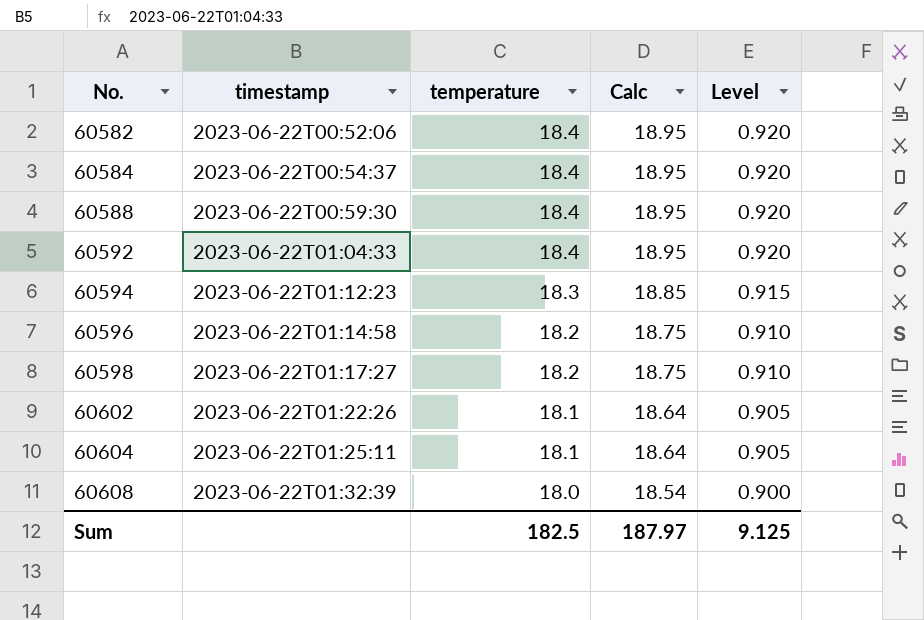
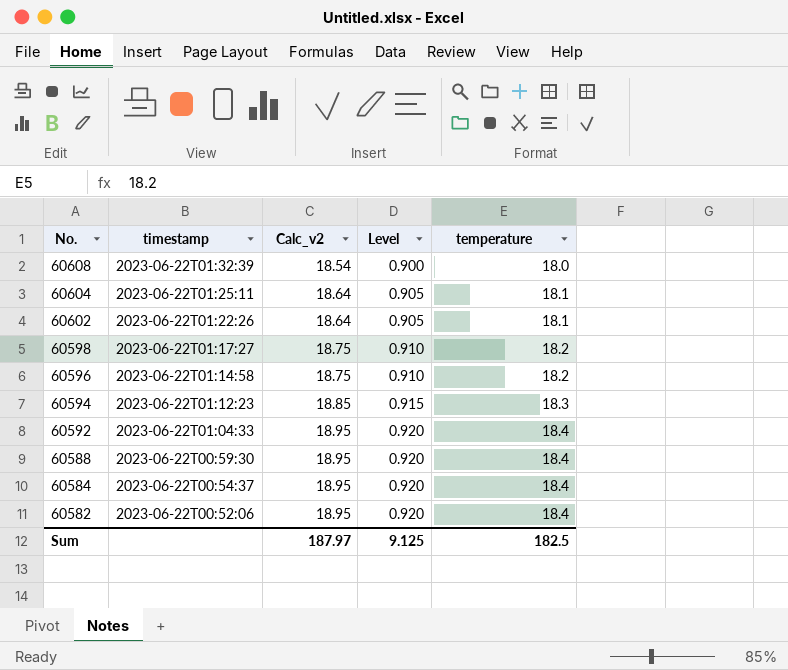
row order: No. ascending -> No. descending
column name: Calc -> Calc_v2
column temperature | position: 3 -> 5

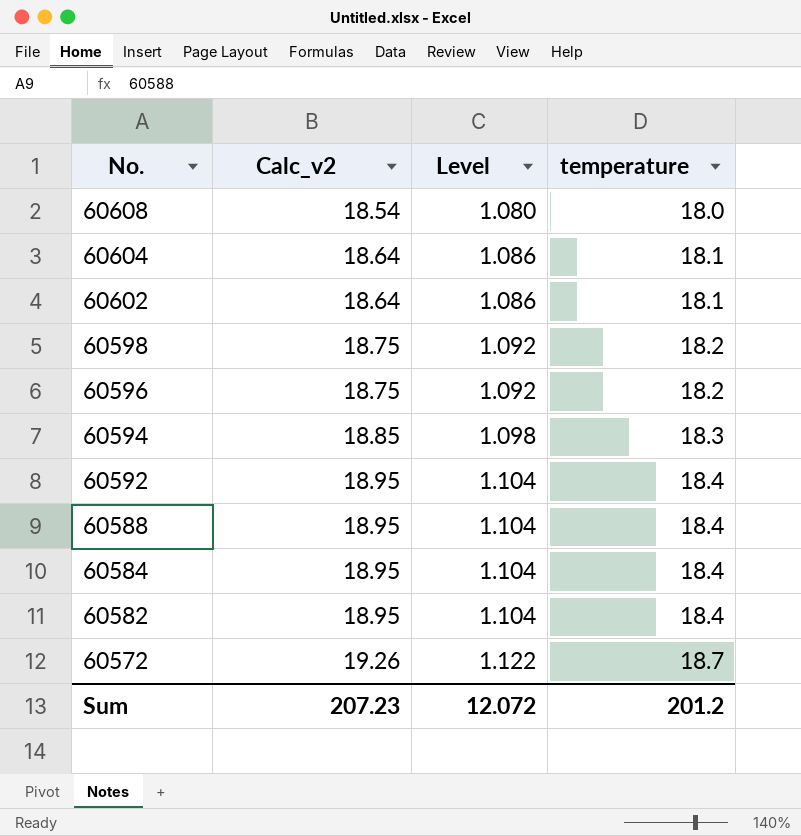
column timestamp | position: 2 -> none
column Level | formula: [temperature] * 0.05 -> [temperature] * 0.06
row 60572: none -> 19.26 | 1.122 | 18.7
Sum | Calc_v2: 187.97 -> 207.23
Sum | Level: 9.125 -> 12.072
Sum | temperature: 182.5 -> 201.2

